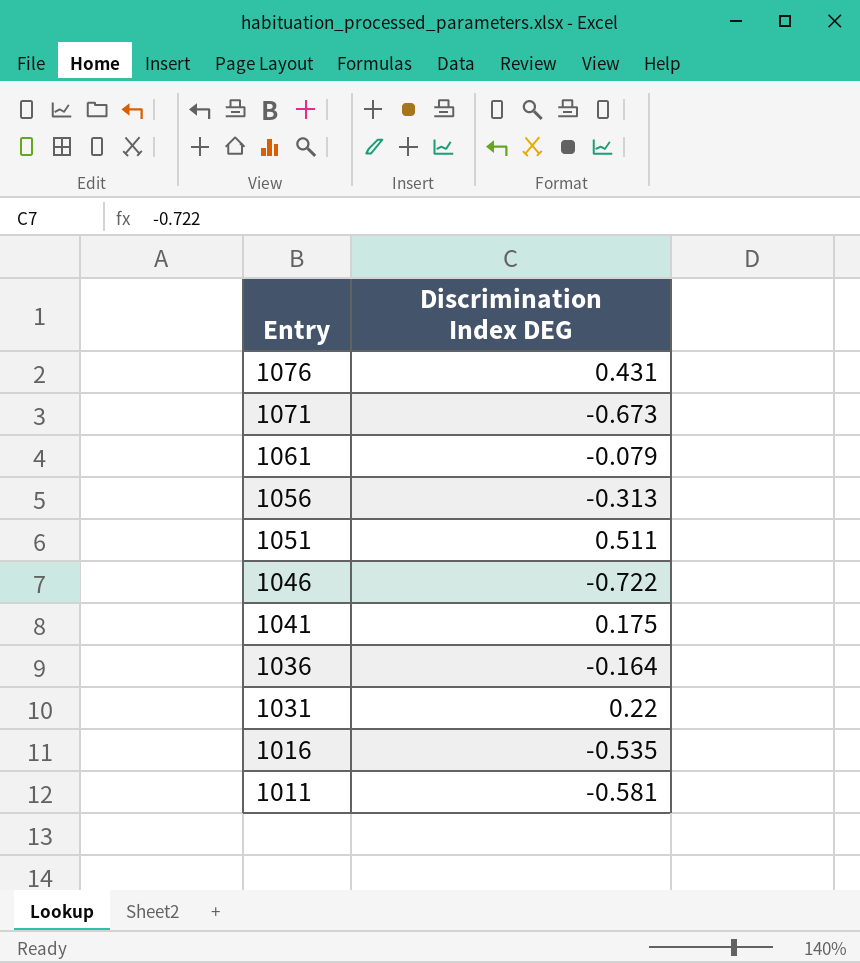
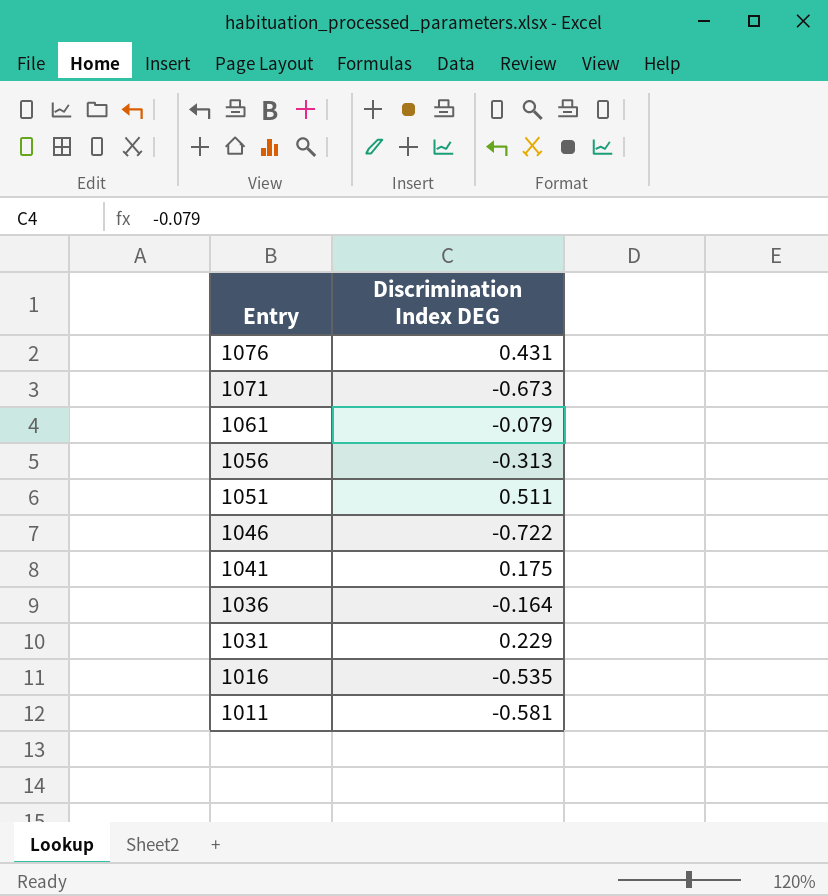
1031 | Discrimination Index DEG: 0.22 -> 0.229

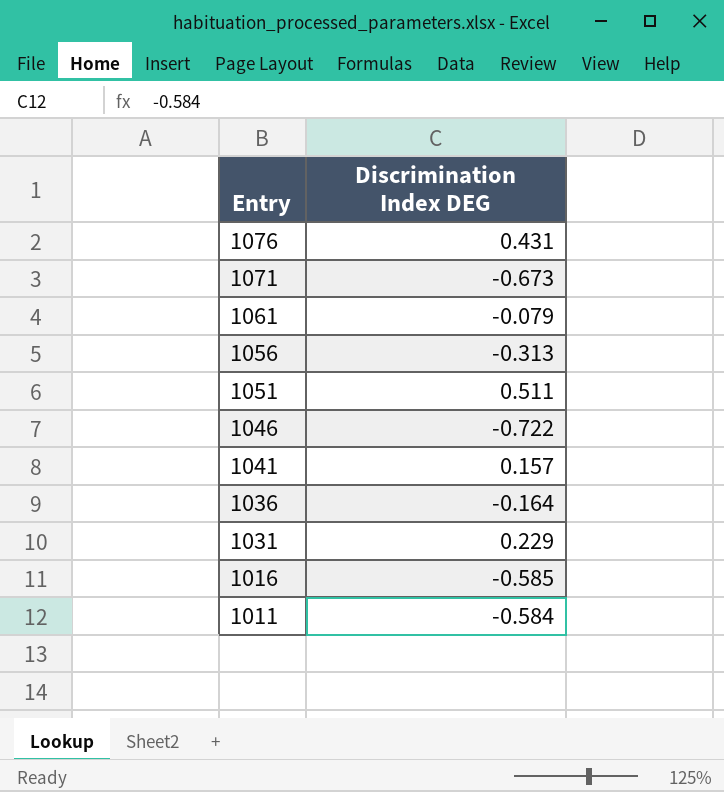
1041 | Discrimination Index DEG: 0.175 -> 0.157
1016 | Discrimination Index DEG: -0.535 -> -0.585
1011 | Discrimination Index DEG: -0.581 -> -0.584

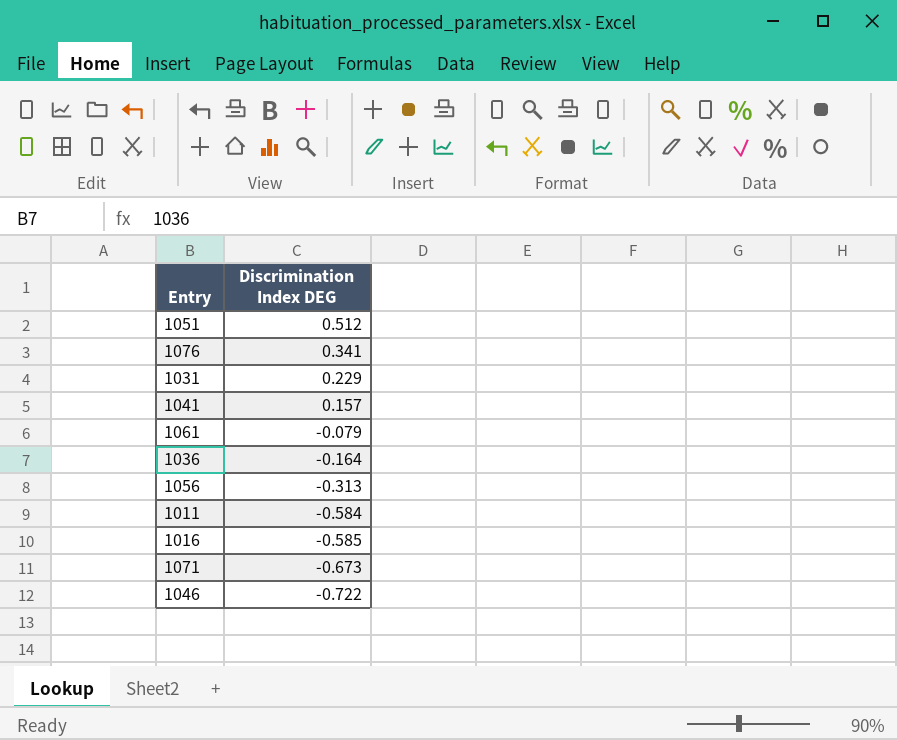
row order: Entry descending -> Discrimination Index DEG descending
1051 | Discrimination Index DEG: 0.511 -> 0.512
1076 | Discrimination Index DEG: 0.431 -> 0.341

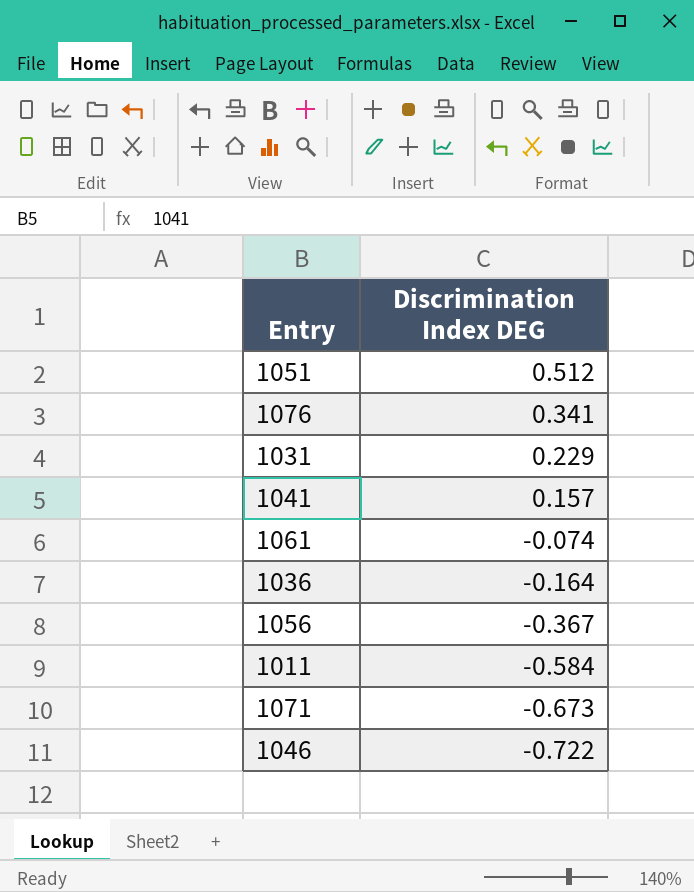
row 1016: -0.585 -> none
1061 | Discrimination Index DEG: -0.079 -> -0.074
1056 | Discrimination Index DEG: -0.313 -> -0.367

